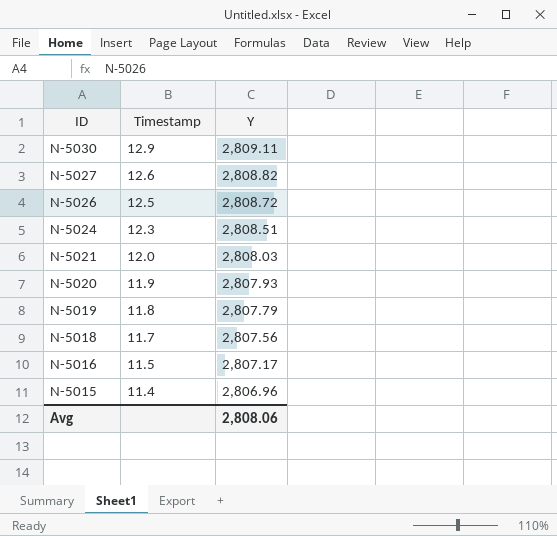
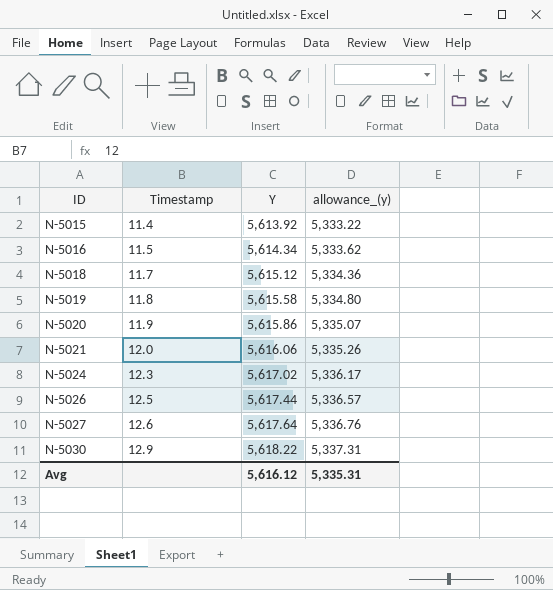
row order: ID descending -> ID ascending
column allowance_(y) | formula: none -> [Y] * 0.95
N-5015 | Y: 2,806.96 -> 5,613.92
N-5016 | Y: 2,807.17 -> 5,614.34
N-5018 | Y: 2,807.56 -> 5,615.12
N-5019 | Y: 2,807.79 -> 5,615.58
N-5020 | Y: 2,807.93 -> 5,615.86
N-5021 | Y: 2,808.03 -> 5,616.06
N-5024 | Y: 2,808.51 -> 5,617.02
N-5026 | Y: 2,808.72 -> 5,617.44
N-5027 | Y: 2,808.82 -> 5,617.64
N-5030 | Y: 2,809.11 -> 5,618.22
Avg | Y: 2,808.06 -> 5,616.12

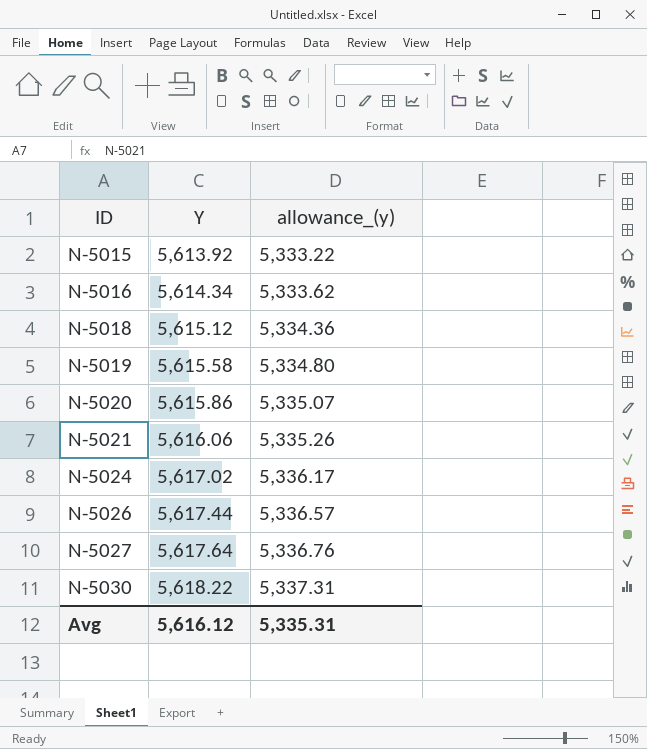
column Timestamp | position: 2 -> none

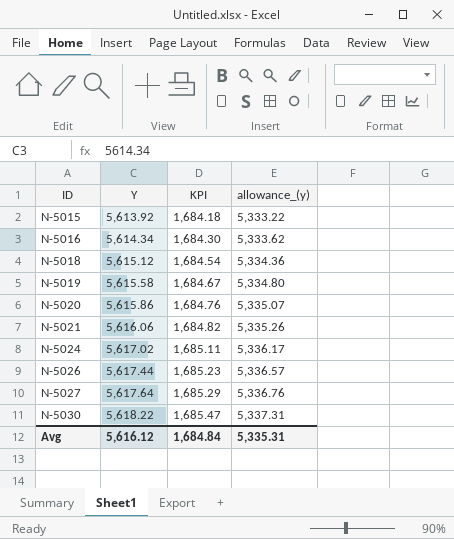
column KPI | formula: none -> [Y] * 0.3

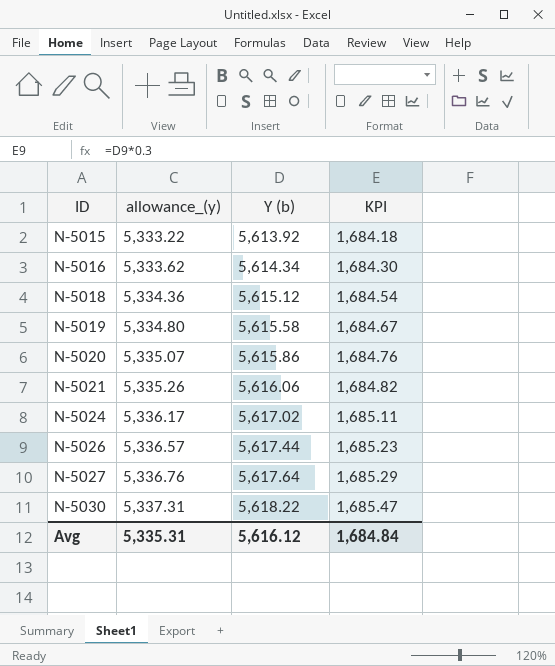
column allowance_(y) | position: 4 -> 2
column name: Y -> Y (b)

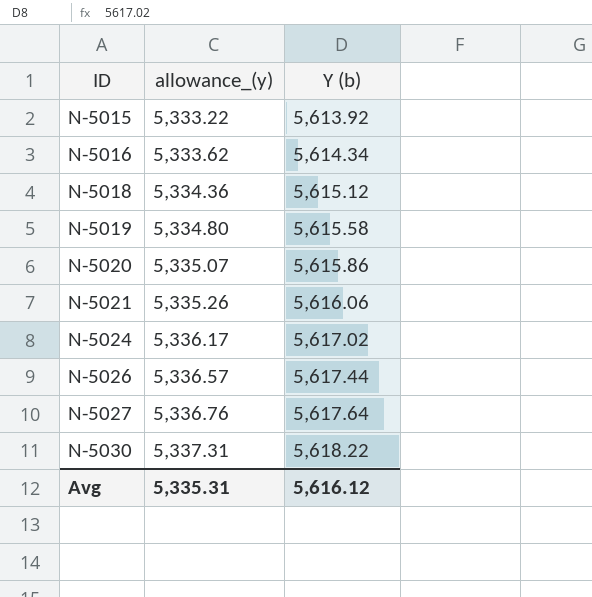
column KPI | formula: [Y (b)] * 0.3 -> none

